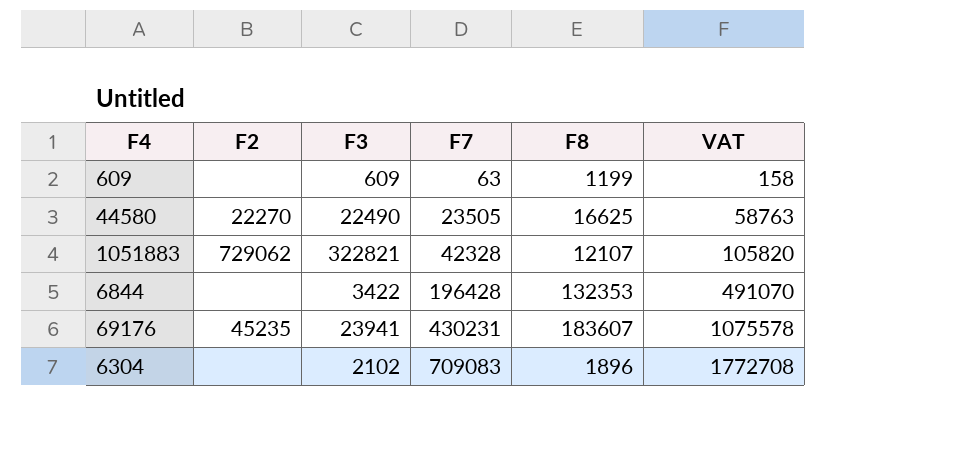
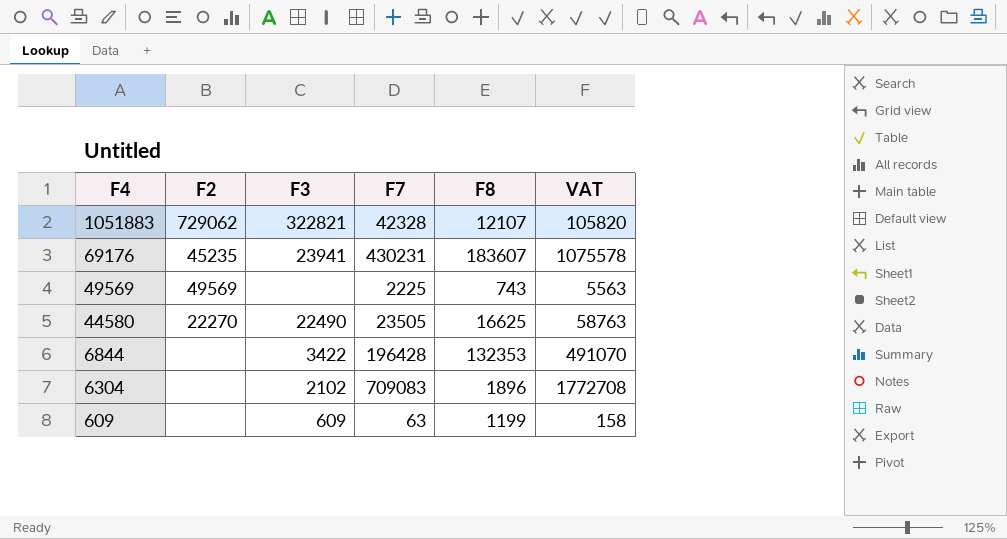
row order: F7 ascending -> F4 descending
row 49569: none -> 49569 | none | 2225 | 743 | 5563

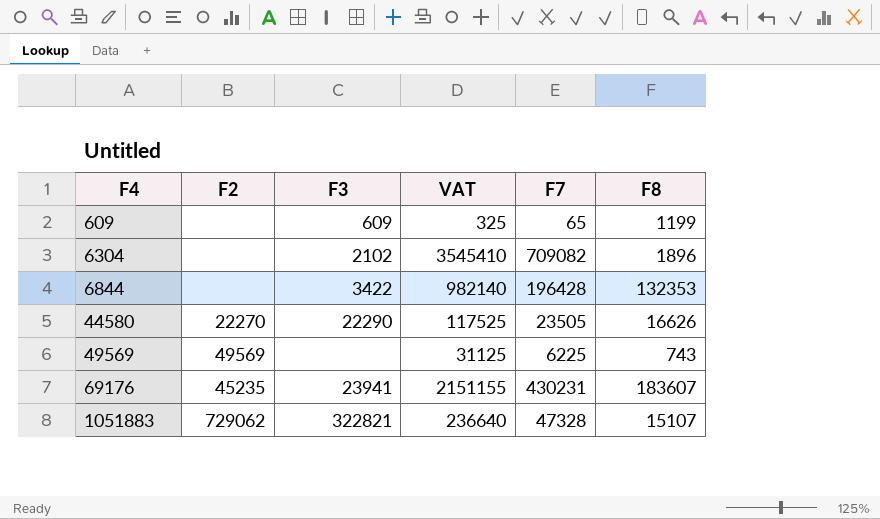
row order: F4 descending -> F4 ascending
column VAT | formula: [F7] * 2.5 -> [F7] * 5
column VAT | position: 6 -> 4
609 | F7: 63 -> 65
6304 | F7: 709083 -> 709082
44580 | F3: 22490 -> 22290
44580 | F8: 16625 -> 16626
49569 | F7: 2225 -> 6225
1051883 | F7: 42328 -> 47328
1051883 | F8: 12107 -> 15107

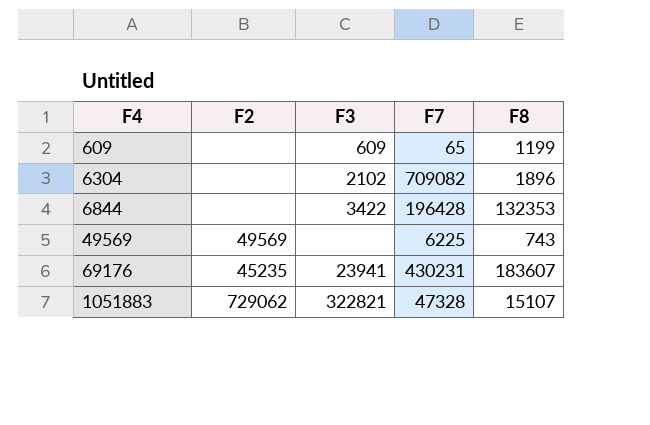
column VAT | formula: [F7] * 5 -> none
row 44580: 22270 | 22290 | 117525 | 23505 | 16626 -> none

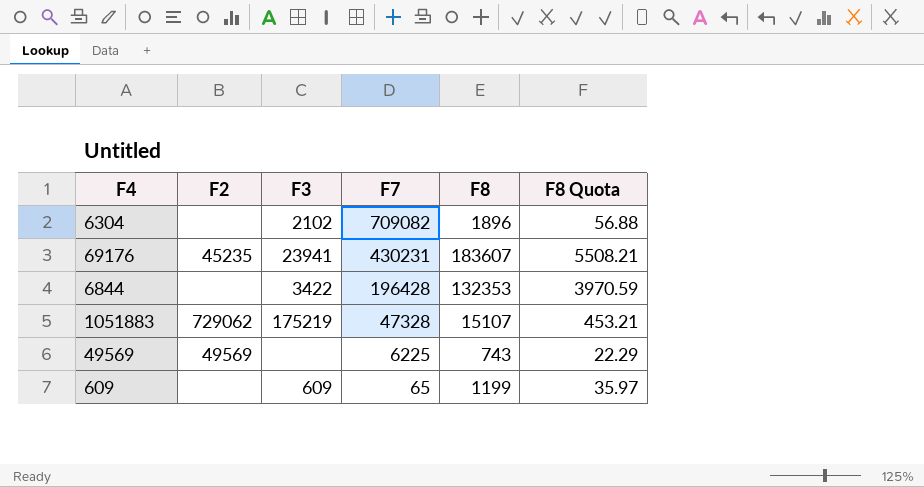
row order: F4 ascending -> F7 descending
column F8 Quota | formula: none -> [F8] * 0.03
1051883 | F3: 322821 -> 175219

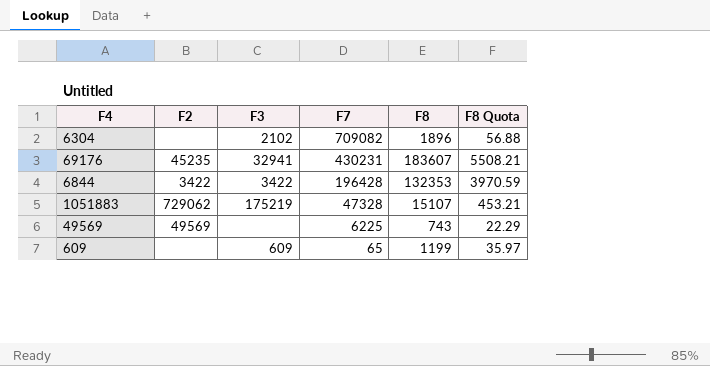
69176 | F3: 23941 -> 32941
6844 | F2: none -> 3422

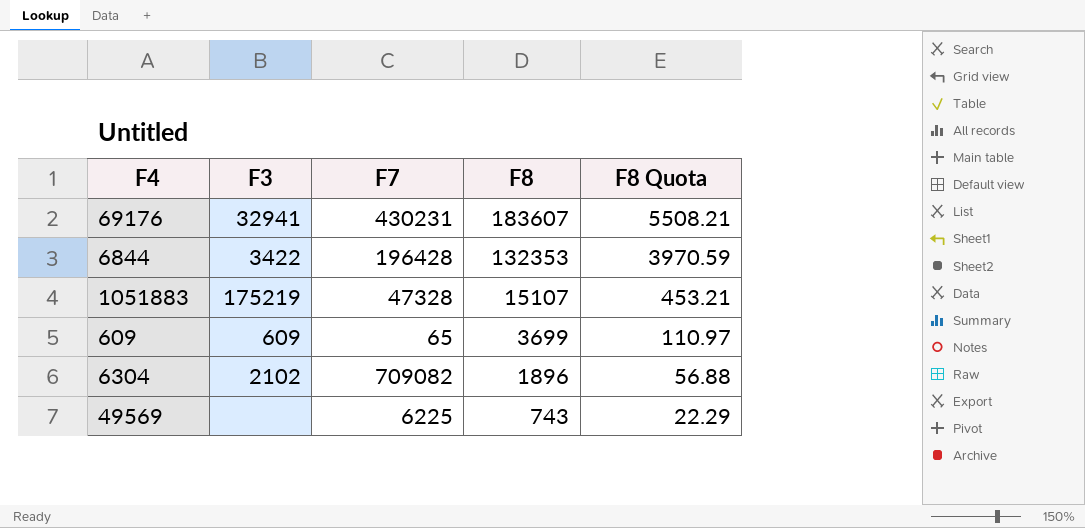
row order: F7 descending -> F8 descending
column F2 | position: 2 -> none
609 | F8: 1199 -> 3699
609 | F8 Quota: 35.97 -> 110.97

